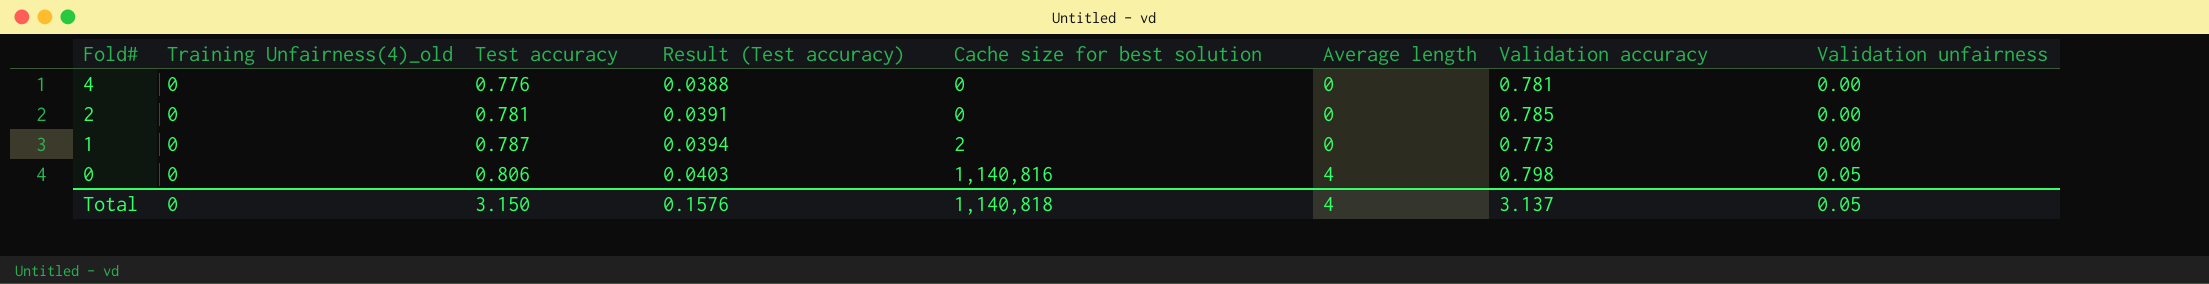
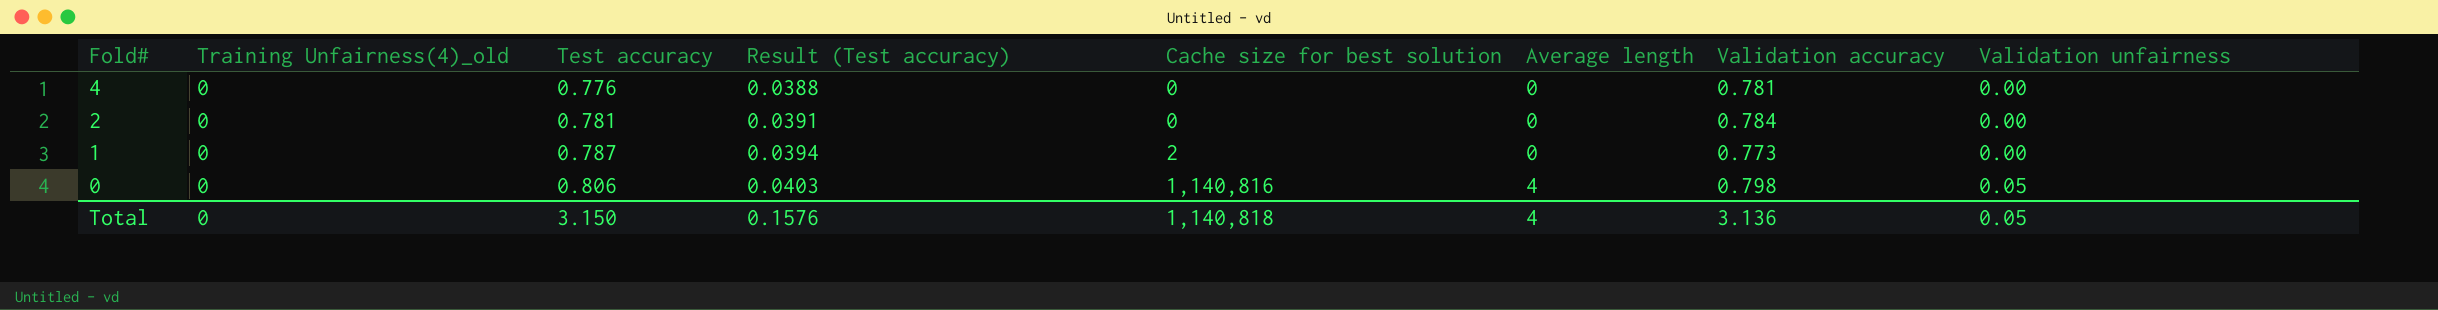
2 | Validation accuracy: 0.785 -> 0.784
Total | Validation accuracy: 3.137 -> 3.136

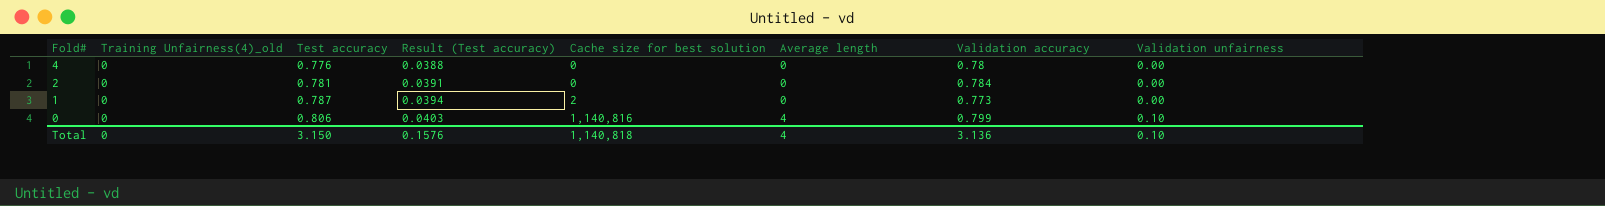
4 | Validation accuracy: 0.781 -> 0.78
0 | Validation accuracy: 0.798 -> 0.799
0 | Validation unfairness: 0.05 -> 0.10
Total | Validation unfairness: 0.05 -> 0.10

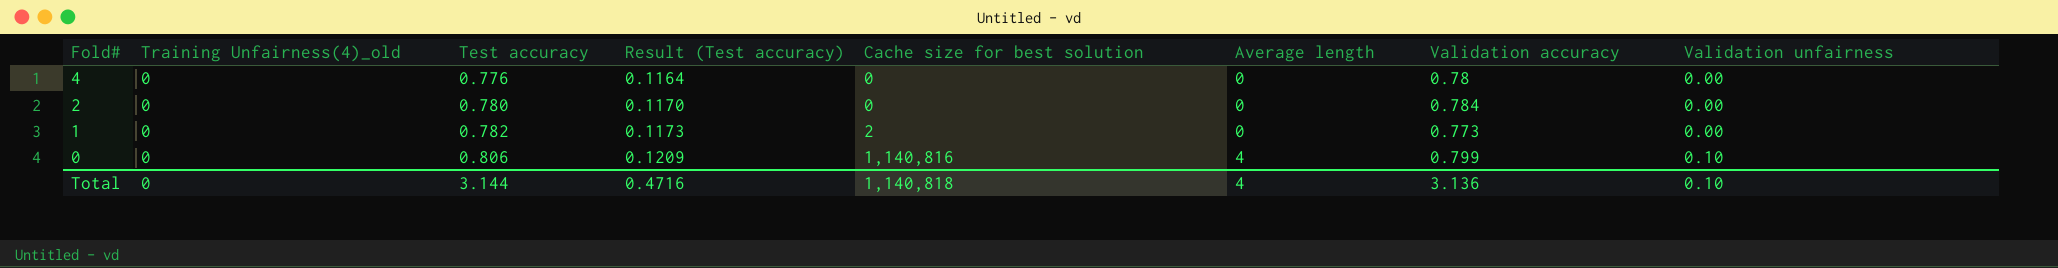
column Result (Test accuracy) | formula: [Test accuracy] * 0.05 -> [Test accuracy] * 0.15
2 | Test accuracy: 0.781 -> 0.780
1 | Test accuracy: 0.787 -> 0.782
Total | Test accuracy: 3.150 -> 3.144
Total | Result (Test accuracy): 0.1576 -> 0.4716

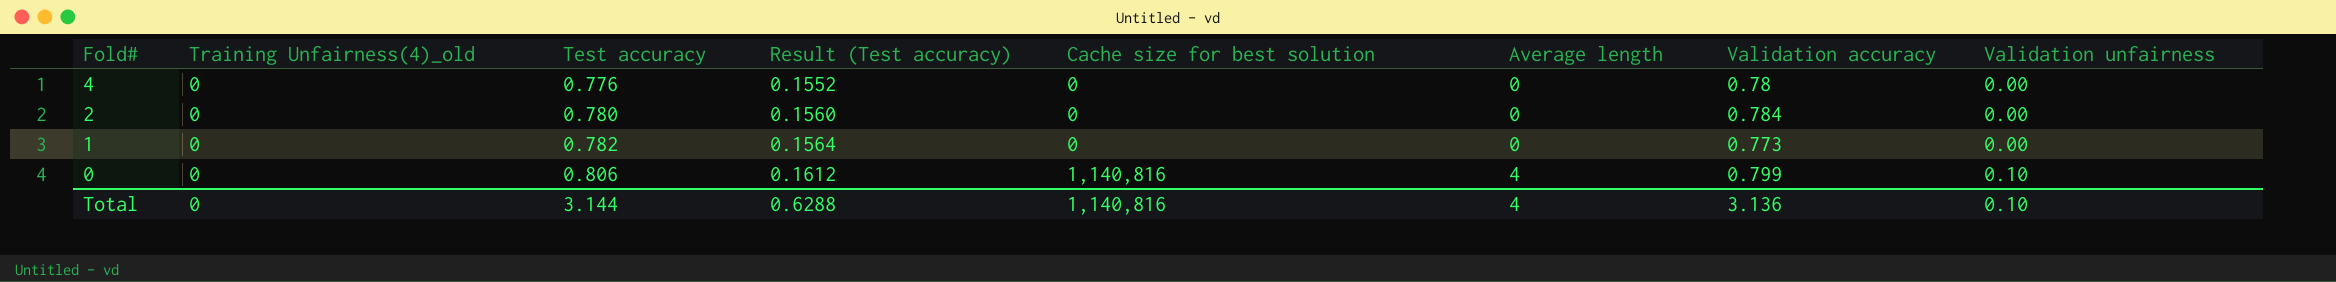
column Result (Test accuracy) | formula: [Test accuracy] * 0.15 -> [Test accuracy] * 0.2
1 | Cache size for best solution: 2 -> 0
Total | Result (Test accuracy): 0.4716 -> 0.6288
Total | Cache size for best solution: 1,140,818 -> 1,140,816

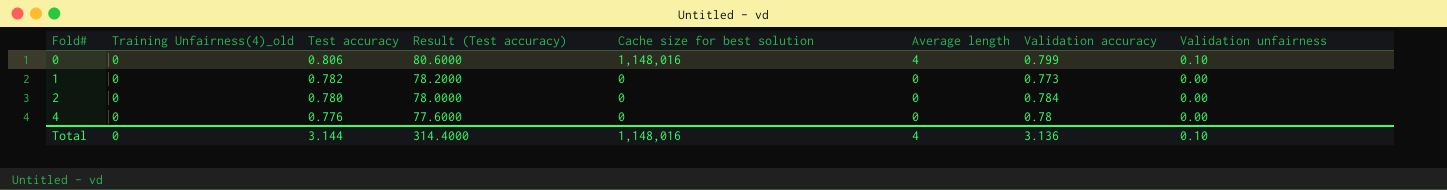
row order: Fold# descending -> Fold# ascending
column Result (Test accuracy) | formula: [Test accuracy] * 0.2 -> [Test accuracy] * 100
0 | Cache size for best solution: 1,140,816 -> 1,148,016
Total | Result (Test accuracy): 0.6288 -> 314.4000
Total | Cache size for best solution: 1,140,816 -> 1,148,016

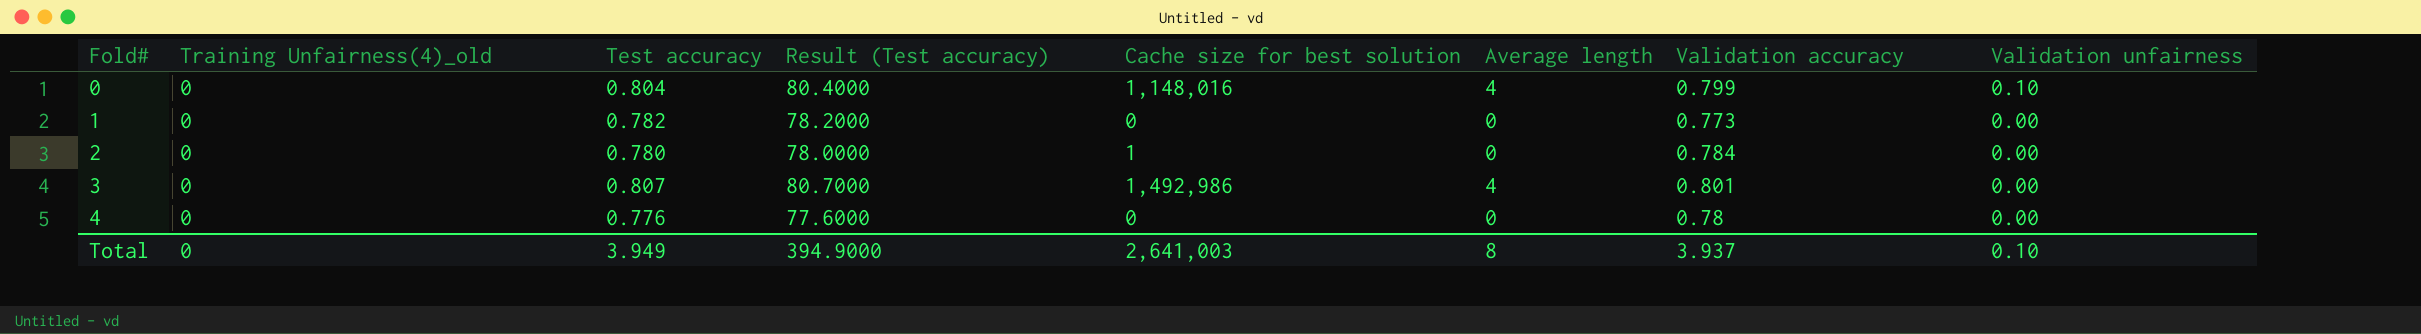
0 | Test accuracy: 0.806 -> 0.804
0 | Result (Test accuracy): 80.6000 -> 80.4000
2 | Cache size for best solution: 0 -> 1
row 3: none -> 0 | 0.807 | 80.7000 | 1,492,986 | 4 | 0.801 | 0.00
Total | Test accuracy: 3.144 -> 3.949
Total | Result (Test accuracy): 314.4000 -> 394.9000
Total | Cache size for best solution: 1,148,016 -> 2,641,003
Total | Average length: 4 -> 8
Total | Validation accuracy: 3.136 -> 3.937

